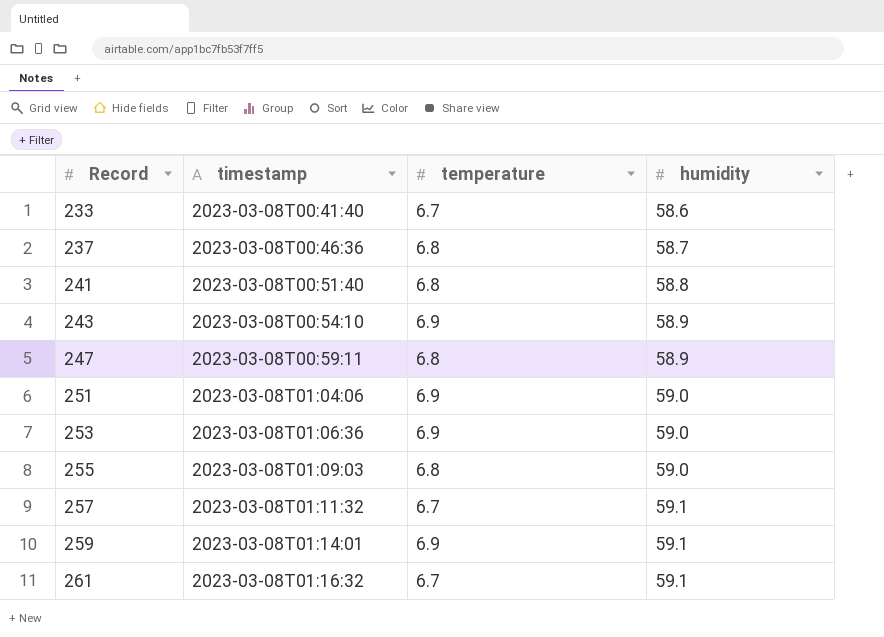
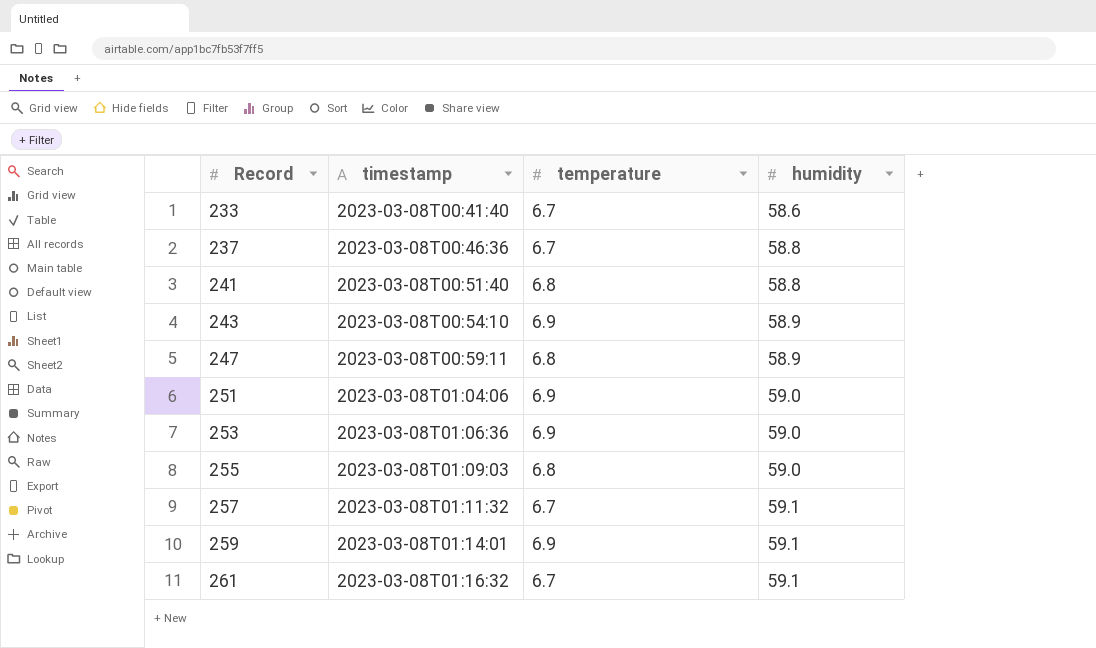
237 | temperature: 6.8 -> 6.7
237 | humidity: 58.7 -> 58.8

